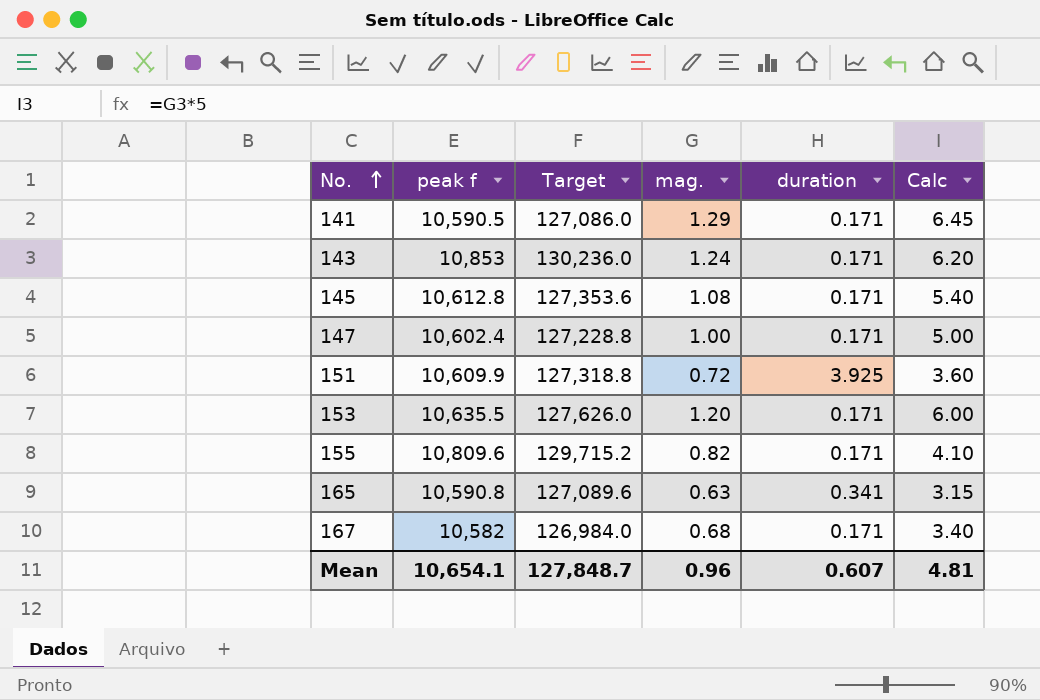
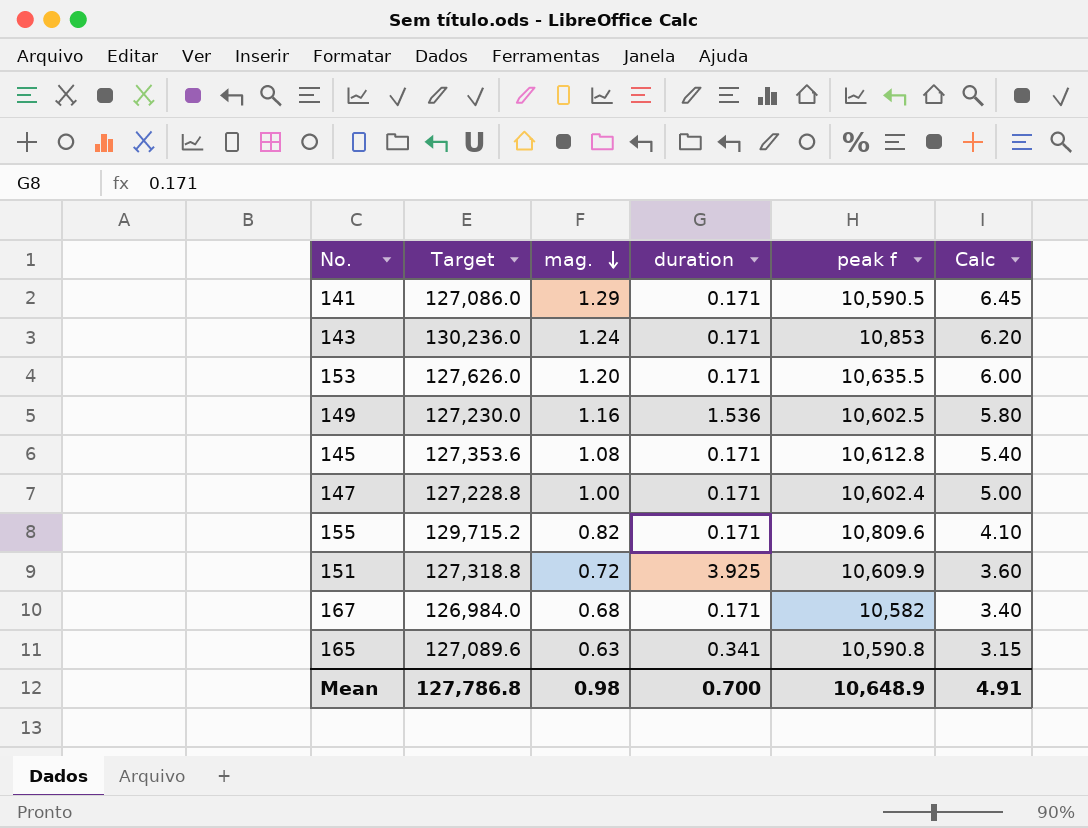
row order: No. ascending -> mag. descending
column peak f | position: 2 -> 5
row 149: none -> 127,230.0 | 1.16 | 1.536 | 10,602.5 | 5.80
Mean | Target: 127,848.7 -> 127,786.8
Mean | mag.: 0.96 -> 0.98
Mean | duration: 0.607 -> 0.700
Mean | peak f: 10,654.1 -> 10,648.9
Mean | Calc: 4.81 -> 4.91

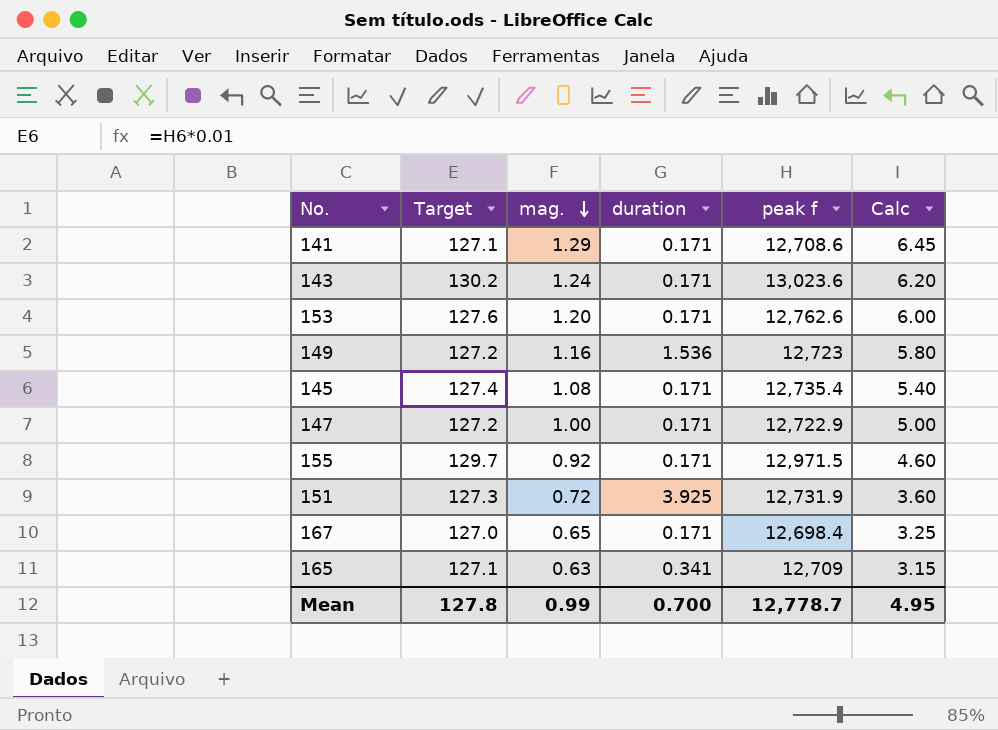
column Target | formula: [peak f] * 12 -> [peak f] * 0.01
141 | peak f: 10,590.5 -> 12,708.6
143 | peak f: 10,853 -> 13,023.6
153 | peak f: 10,635.5 -> 12,762.6
149 | peak f: 10,602.5 -> 12,723
145 | peak f: 10,612.8 -> 12,735.4
147 | peak f: 10,602.4 -> 12,722.9
155 | mag.: 0.82 -> 0.92
155 | peak f: 10,809.6 -> 12,971.5
155 | Calc: 4.10 -> 4.60
151 | peak f: 10,609.9 -> 12,731.9
167 | mag.: 0.68 -> 0.65
167 | peak f: 10,582 -> 12,698.4
167 | Calc: 3.40 -> 3.25
165 | peak f: 10,590.8 -> 12,709
Mean | Target: 127,786.8 -> 127.8
Mean | mag.: 0.98 -> 0.99
Mean | peak f: 10,648.9 -> 12,778.7
Mean | Calc: 4.91 -> 4.95

